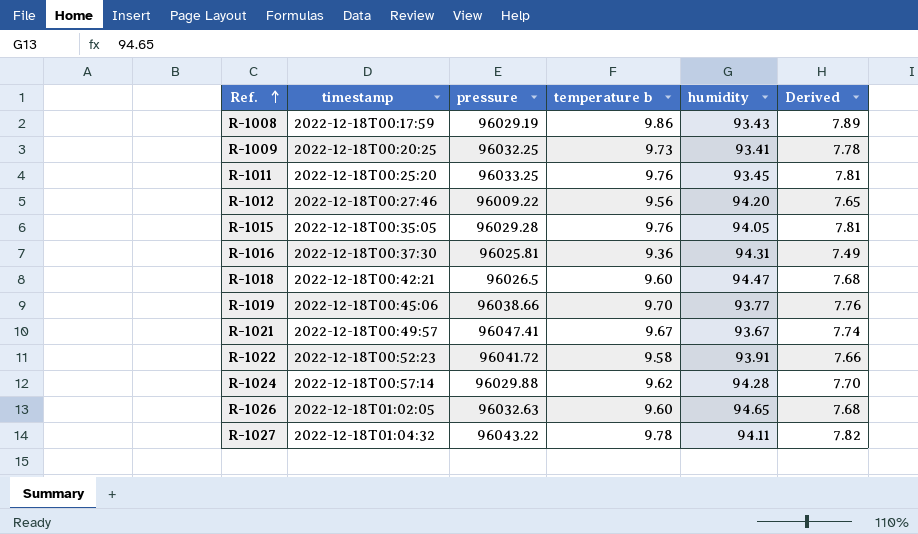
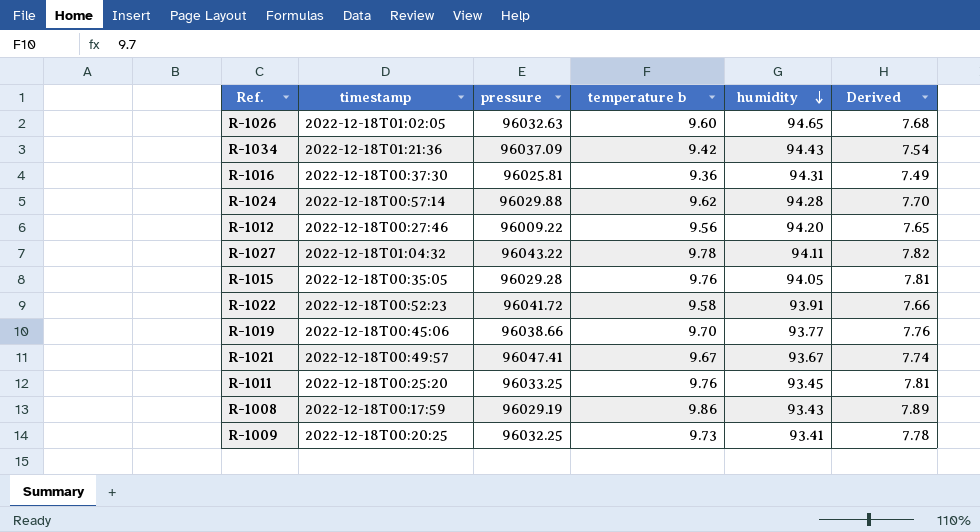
row order: Ref. ascending -> humidity descending
row R-1018: 2022-12-18T00:42:21 | 96026.5 | 9.60 | 94.47 | 7.68 -> none
row R-1034: none -> 2022-12-18T01:21:36 | 96037.09 | 9.42 | 94.43 | 7.54

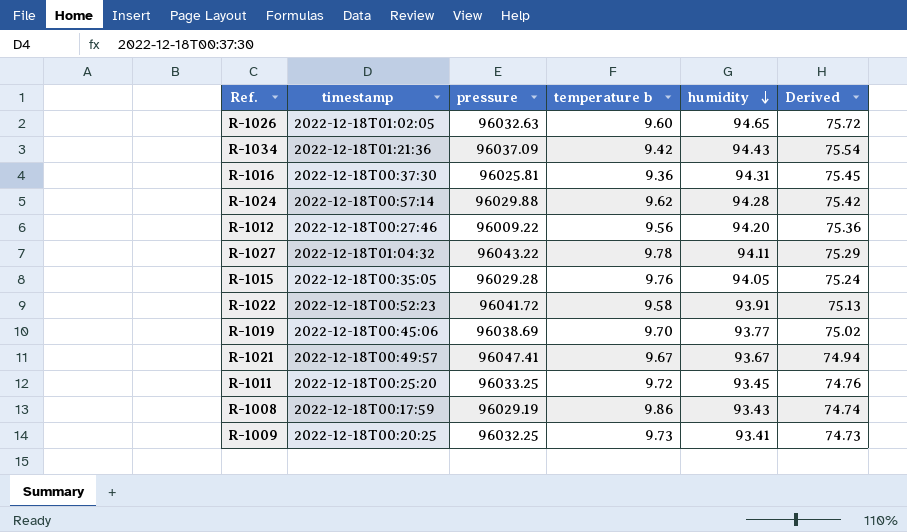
column Derived | formula: [temperature b] * 0.8 -> [humidity] * 0.8
R-1019 | pressure: 96038.66 -> 96038.69
R-1011 | temperature b: 9.76 -> 9.72

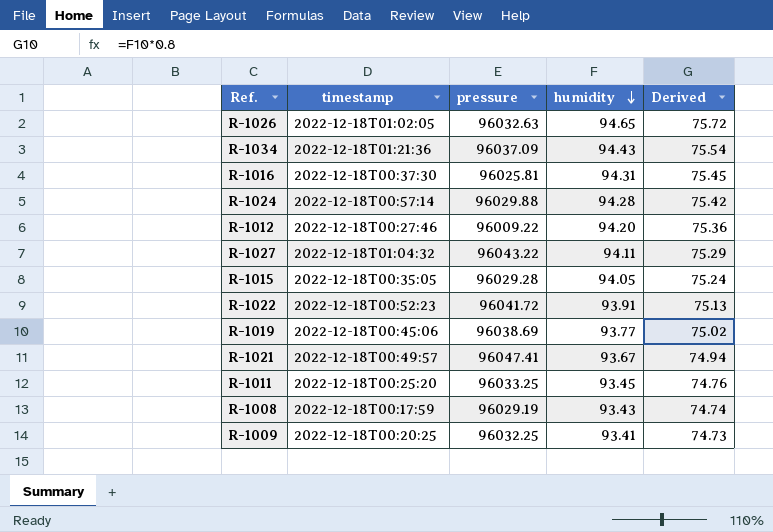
column temperature b | position: 4 -> none

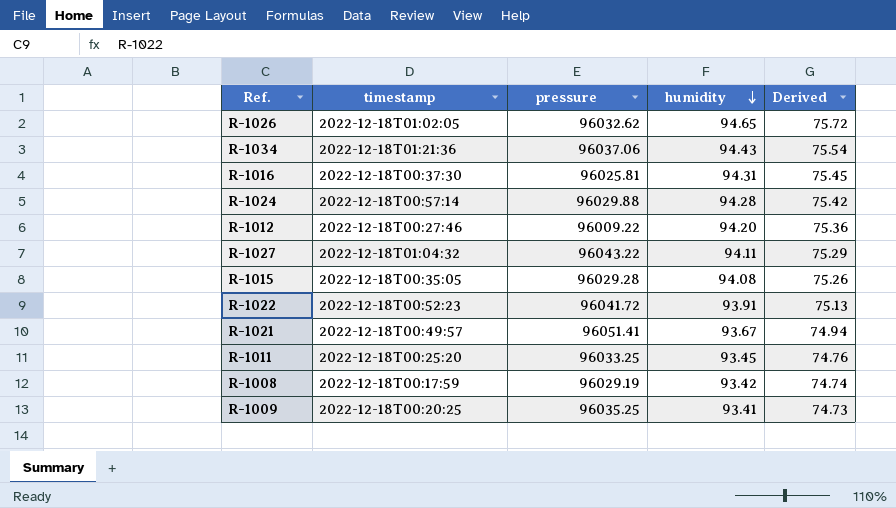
row R-1019: 2022-12-18T00:45:06 | 96038.69 | 93.77 | 75.02 -> none
R-1026 | pressure: 96032.63 -> 96032.62
R-1034 | pressure: 96037.09 -> 96037.06
R-1015 | humidity: 94.05 -> 94.08
R-1015 | Derived: 75.24 -> 75.26
R-1021 | pressure: 96047.41 -> 96051.41
R-1008 | humidity: 93.43 -> 93.42
R-1009 | pressure: 96032.25 -> 96035.25

